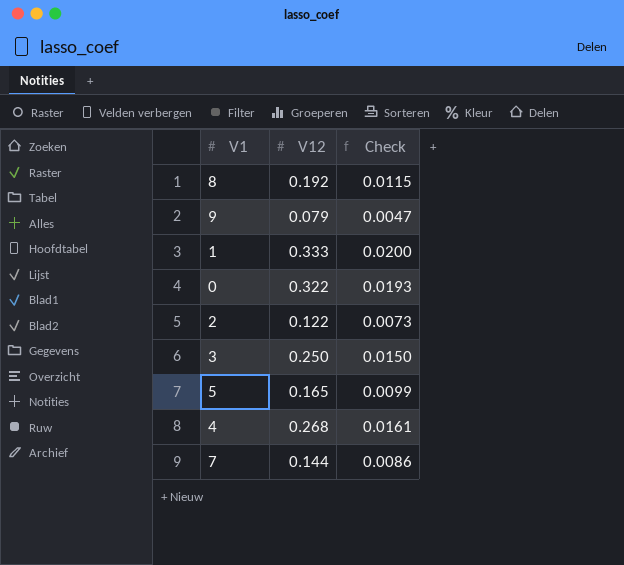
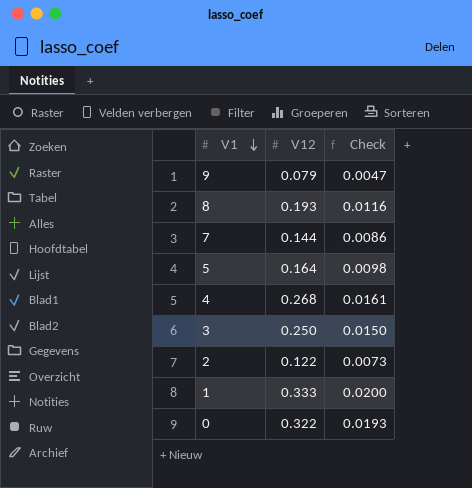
row order: none -> V1 descending
8 | V12: 0.192 -> 0.193
8 | Check: 0.0115 -> 0.0116
5 | V12: 0.165 -> 0.164
5 | Check: 0.0099 -> 0.0098

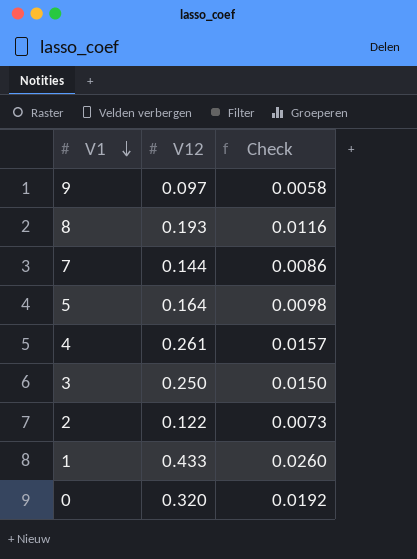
9 | V12: 0.079 -> 0.097
9 | Check: 0.0047 -> 0.0058
4 | V12: 0.268 -> 0.261
4 | Check: 0.0161 -> 0.0157
1 | V12: 0.333 -> 0.433
1 | Check: 0.0200 -> 0.0260
0 | V12: 0.322 -> 0.320
0 | Check: 0.0193 -> 0.0192

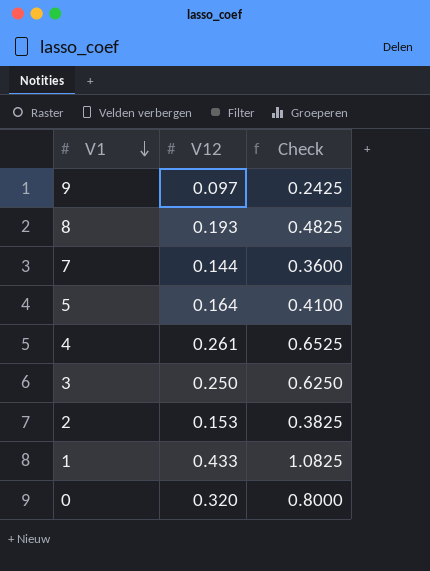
column Check | formula: [V12] * 0.06 -> [V12] * 2.5
2 | V12: 0.122 -> 0.153

